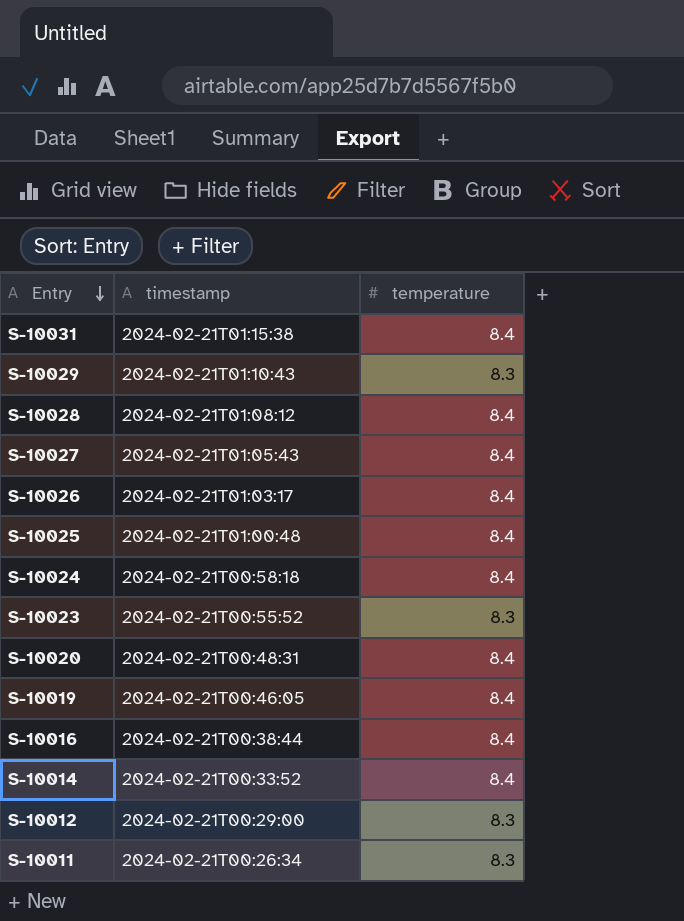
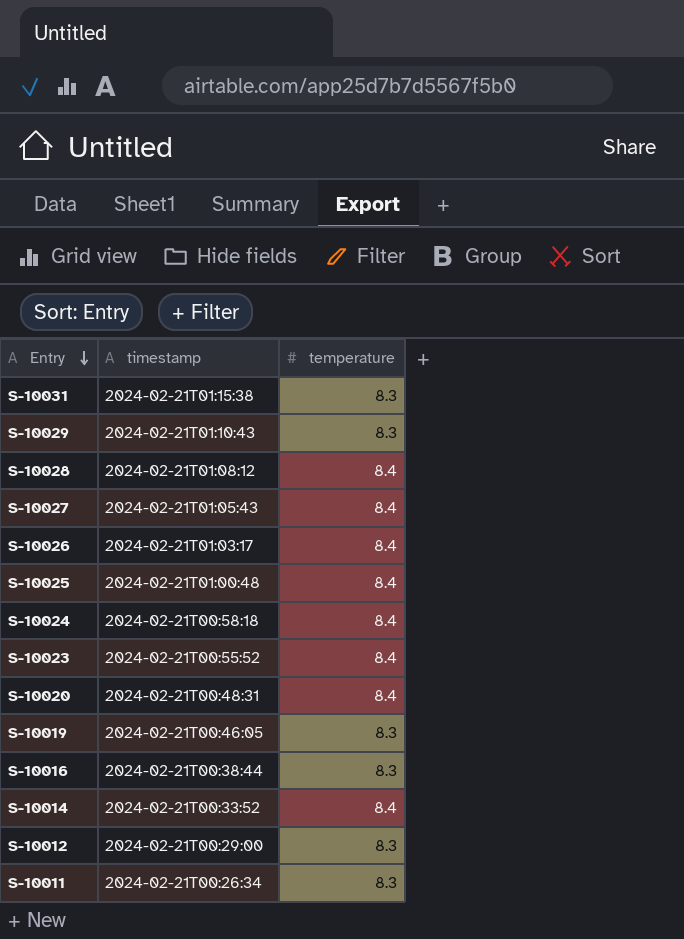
S-10031 | temperature: 8.4 -> 8.3
S-10023 | temperature: 8.3 -> 8.4
S-10019 | temperature: 8.4 -> 8.3
S-10016 | temperature: 8.4 -> 8.3

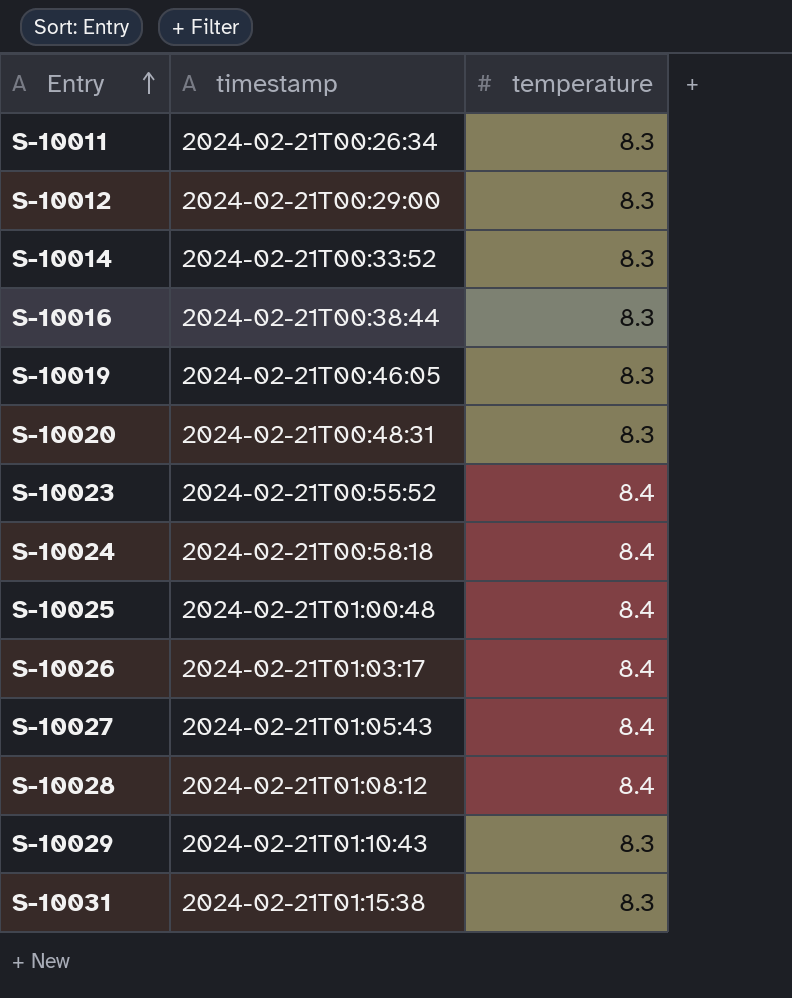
row order: Entry descending -> Entry ascending
S-10014 | temperature: 8.4 -> 8.3
S-10020 | temperature: 8.4 -> 8.3

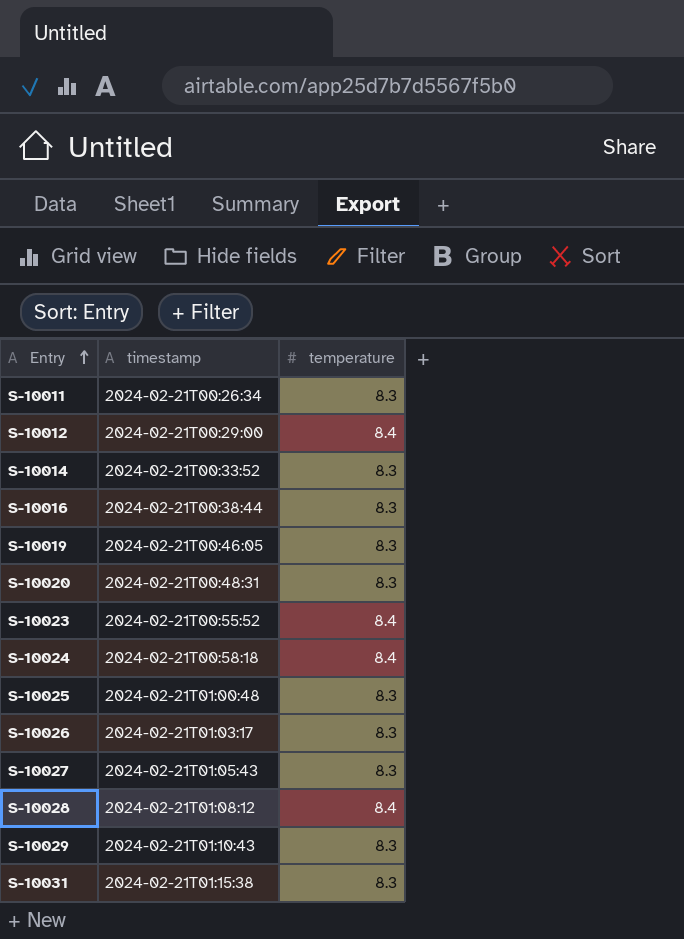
S-10012 | temperature: 8.3 -> 8.4
S-10025 | temperature: 8.4 -> 8.3
S-10026 | temperature: 8.4 -> 8.3
S-10027 | temperature: 8.4 -> 8.3

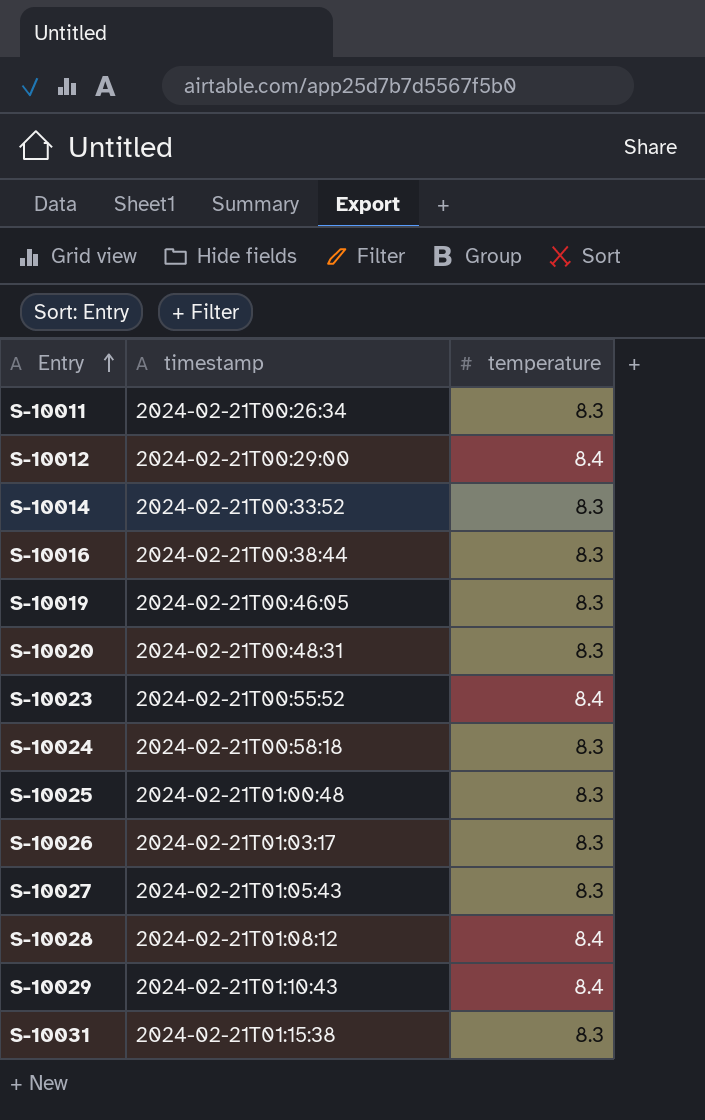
S-10024 | temperature: 8.4 -> 8.3
S-10029 | temperature: 8.3 -> 8.4

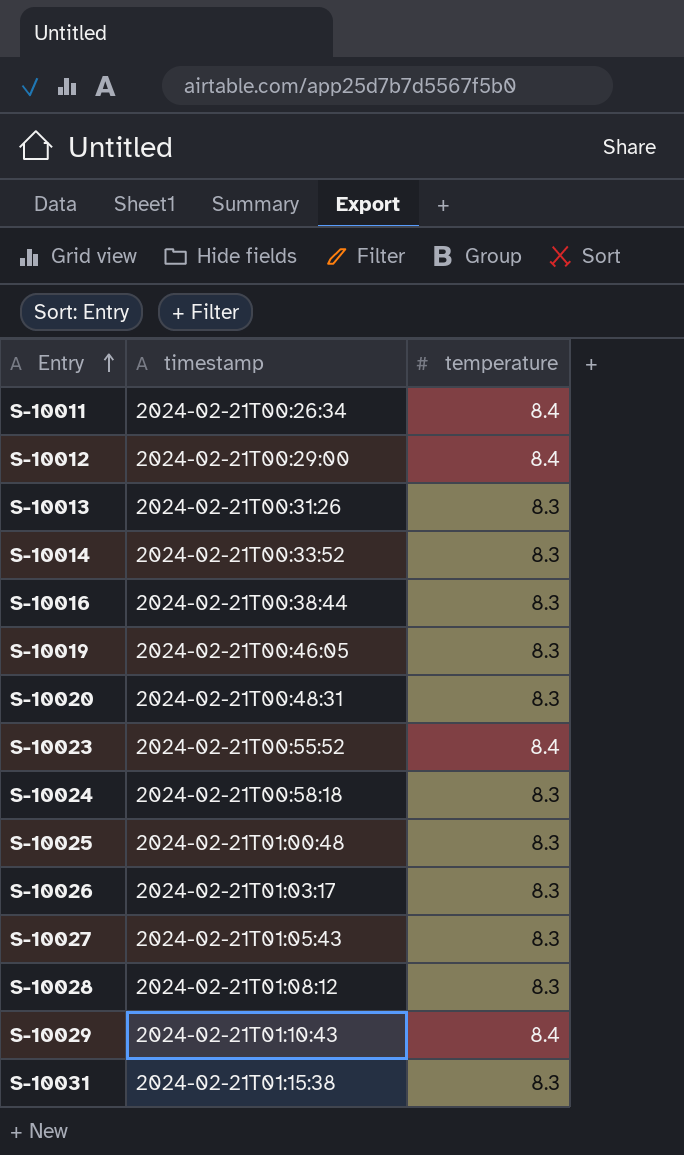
S-10011 | temperature: 8.3 -> 8.4
row S-10013: none -> 2024-02-21T00:31:26 | 8.3
S-10028 | temperature: 8.4 -> 8.3

